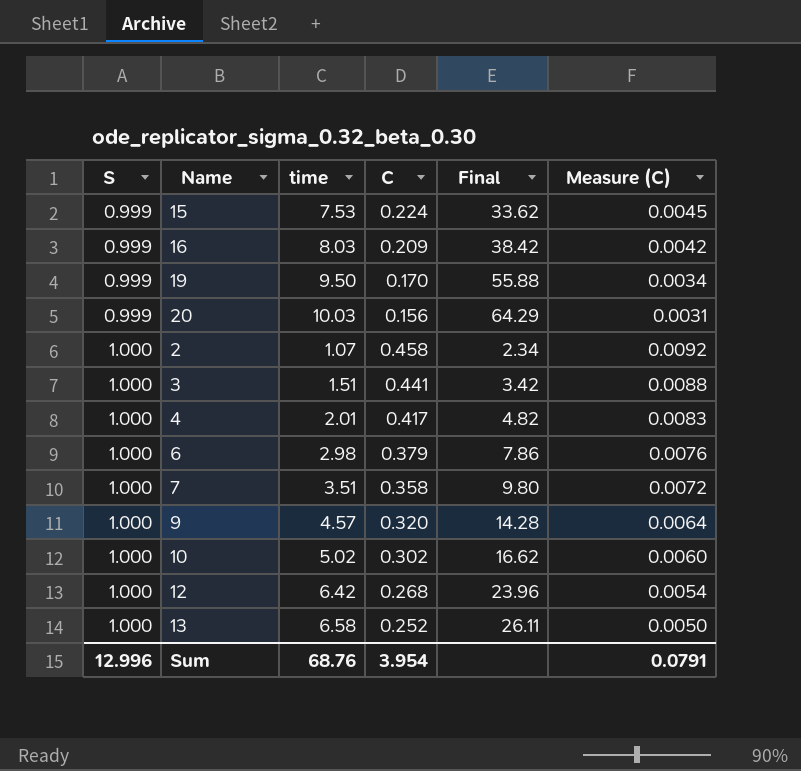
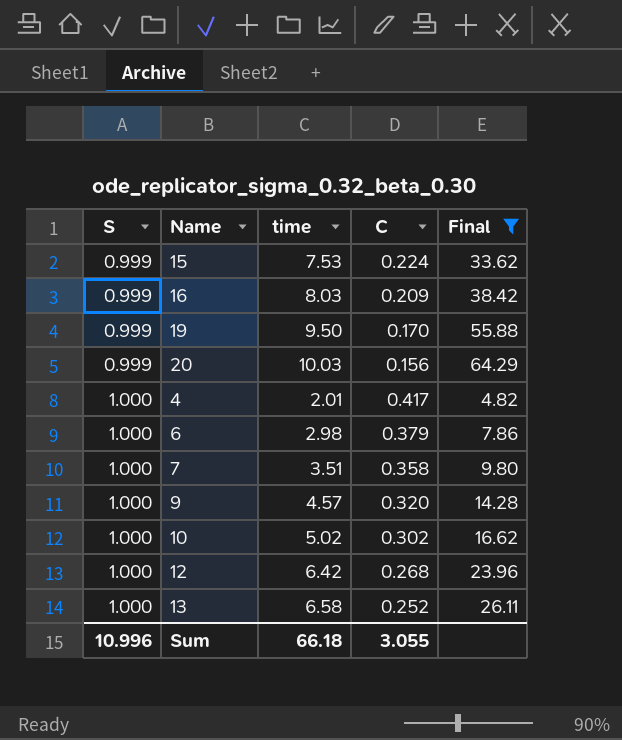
filter: none -> Final >= 4.82
column Measure (C) | formula: [C] * 0.02 -> none
Sum | S: 12.996 -> 10.996
Sum | time: 68.76 -> 66.18
Sum | C: 3.954 -> 3.055

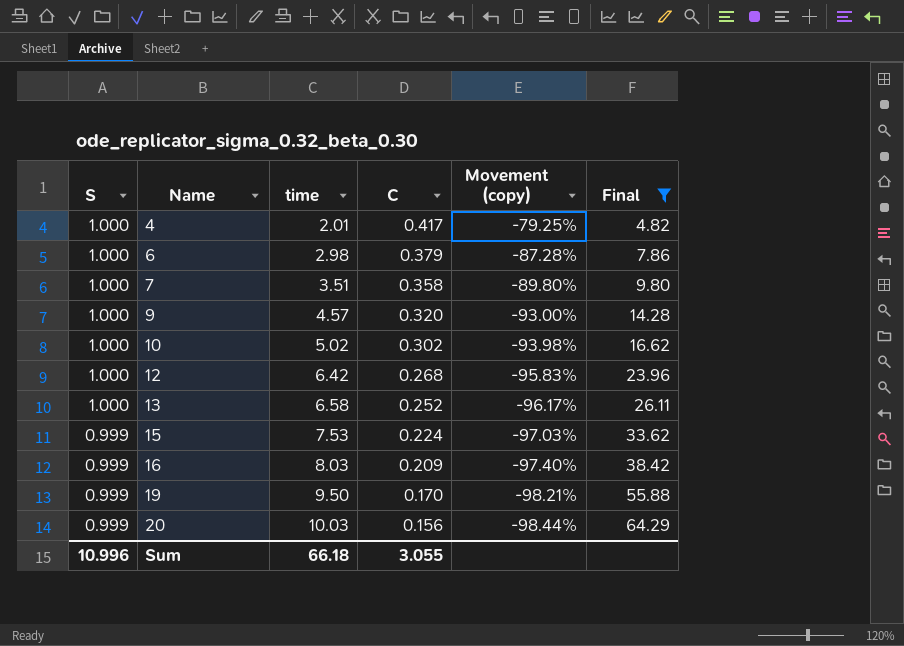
row order: S ascending -> S descending
column Movement (copy) | formula: none -> ([C] - [time]) / [time]

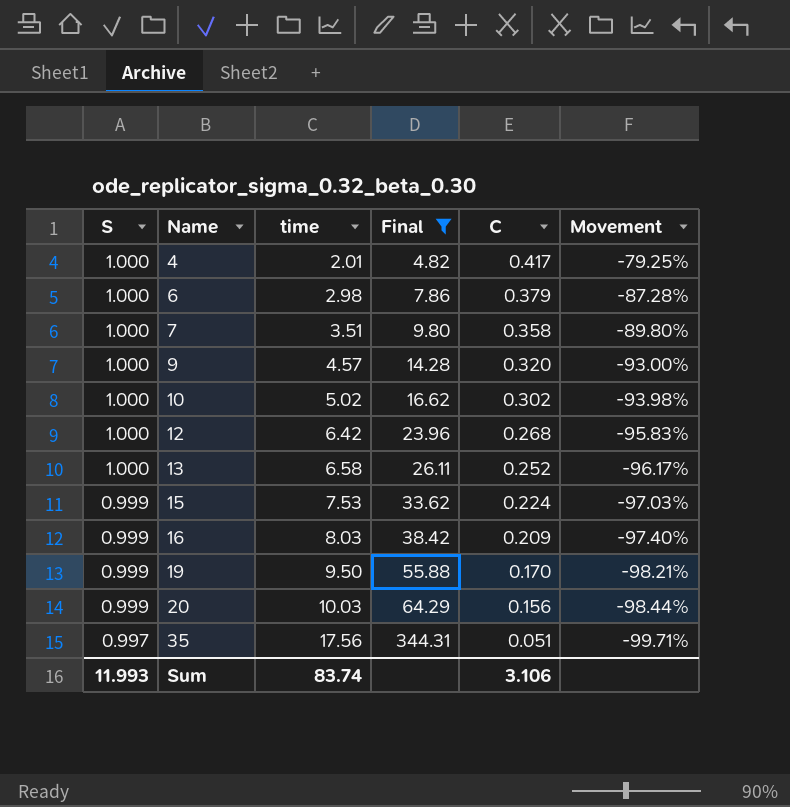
column Final | position: 6 -> 4
column name: Movement (copy) -> Movement
row 35: none -> 0.997 | 17.56 | 344.31 | 0.051 | -99.71%
Sum | S: 10.996 -> 11.993
Sum | time: 66.18 -> 83.74
Sum | C: 3.055 -> 3.106

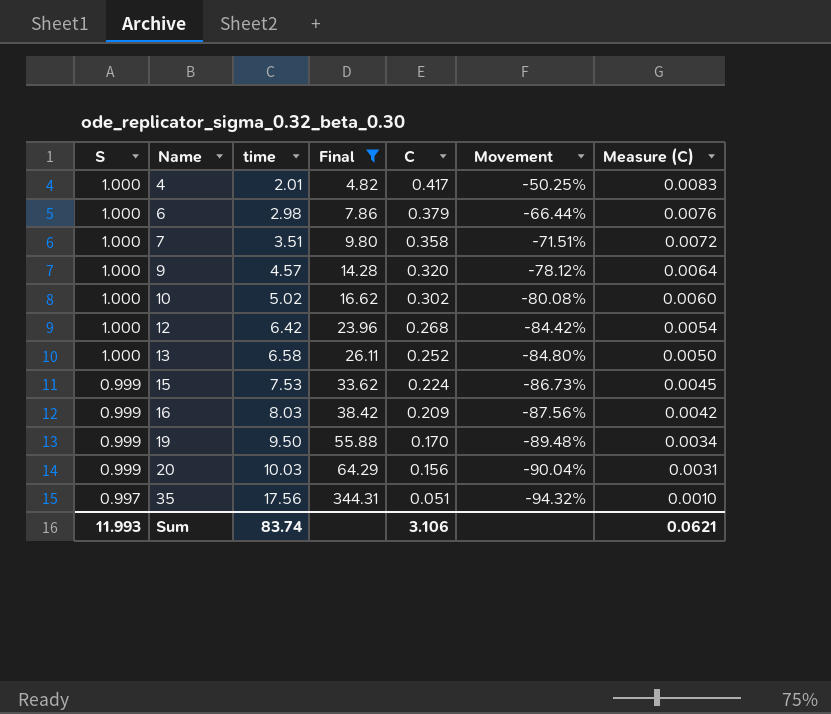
column Movement | formula: ([C] - [time]) / [time] -> ([S] - [time]) / [time]
column Measure (C) | formula: none -> [C] * 0.02

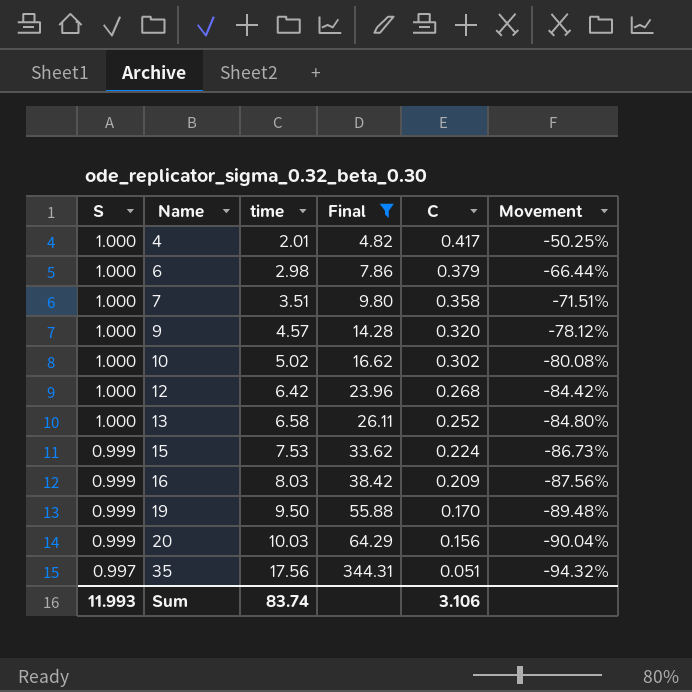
column Measure (C) | formula: [C] * 0.02 -> none

